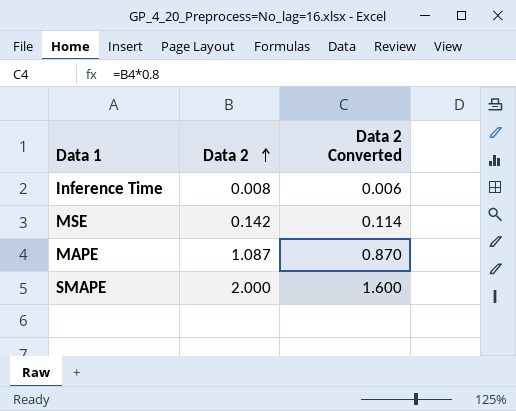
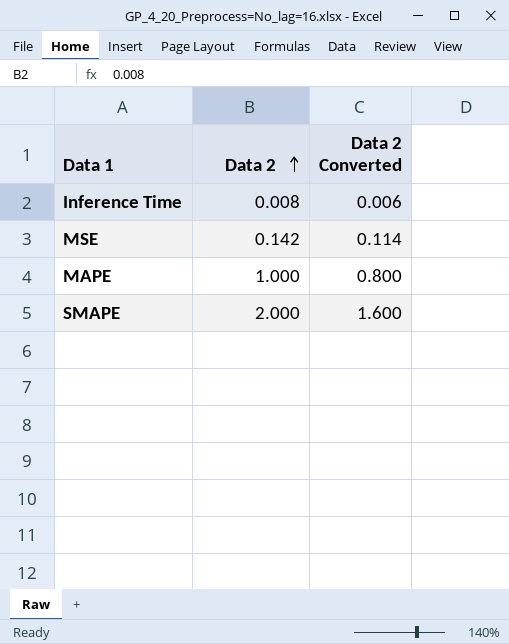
MAPE | Data 2: 1.087 -> 1.000
MAPE | Data 2 Converted: 0.870 -> 0.800

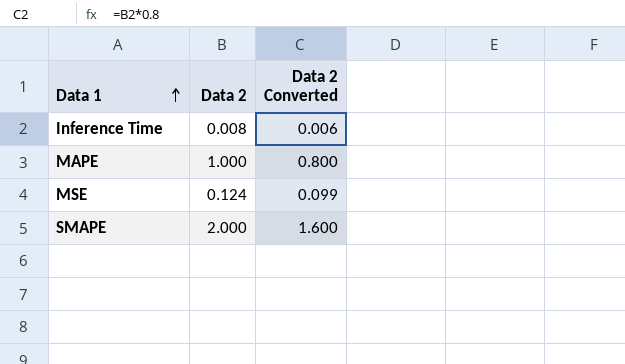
row order: Data 2 ascending -> Data 1 ascending
MSE | Data 2: 0.142 -> 0.124
MSE | Data 2 Converted: 0.114 -> 0.099

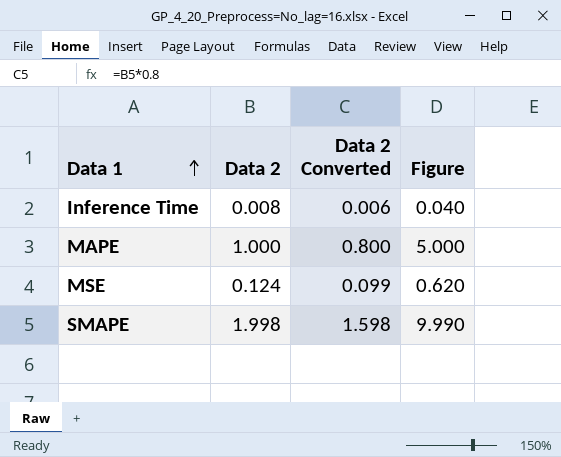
column Figure | formula: none -> [Data 2] * 5
SMAPE | Data 2: 2.000 -> 1.998
SMAPE | Data 2 Converted: 1.600 -> 1.598

